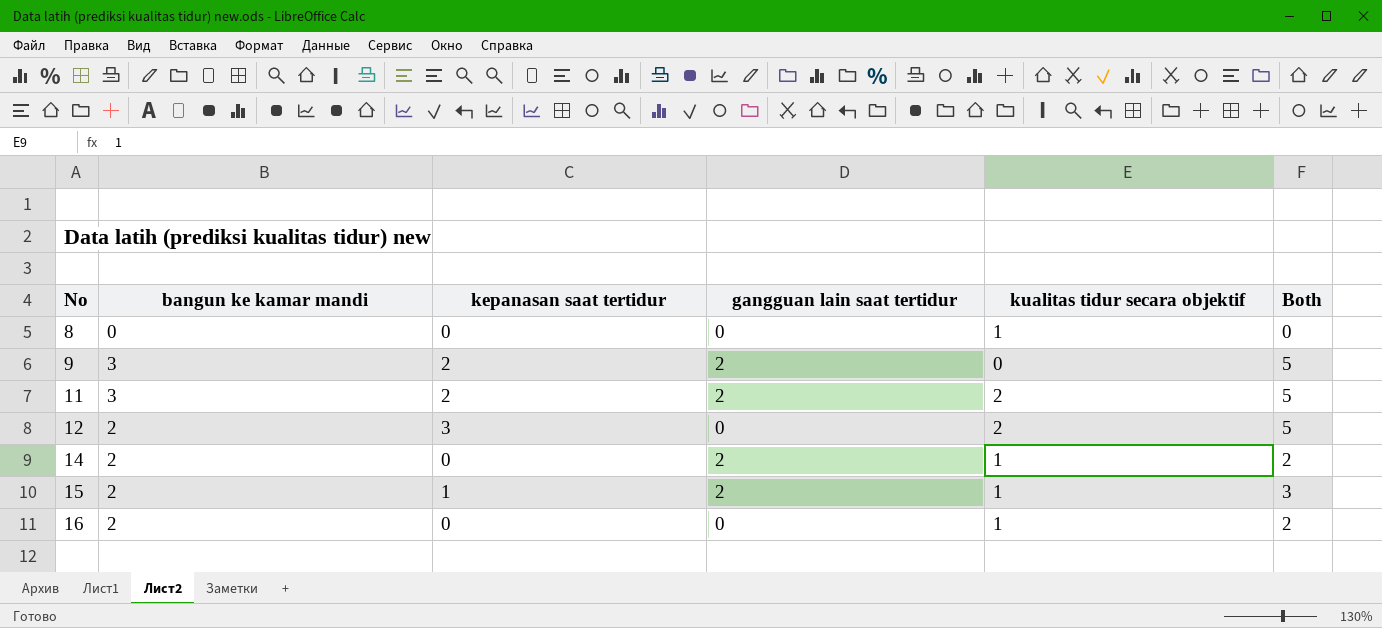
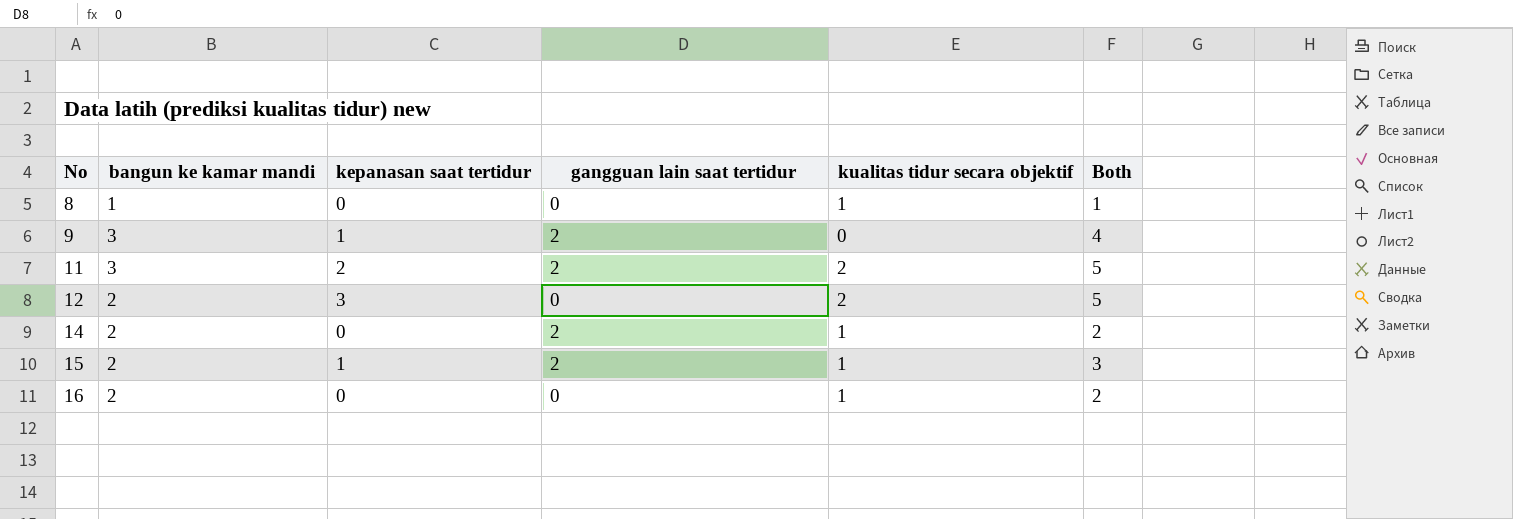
8 | bangun ke kamar mandi: 0 -> 1
8 | Both: 0 -> 1
9 | kepanasan saat tertidur: 2 -> 1
9 | Both: 5 -> 4

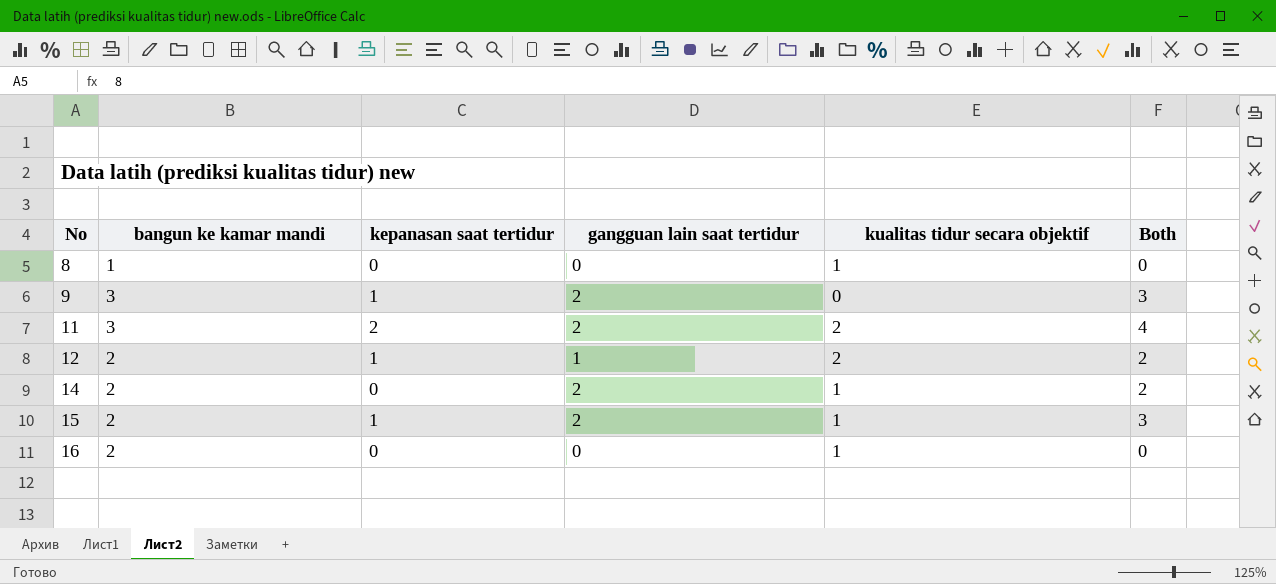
column Both | formula: [bangun ke kamar mandi] + [kepanasan saat tertidur] -> [kepanasan saat tertidur] + [gangguan lain saat tertidur]
12 | kepanasan saat tertidur: 3 -> 1
12 | gangguan lain saat tertidur: 0 -> 1

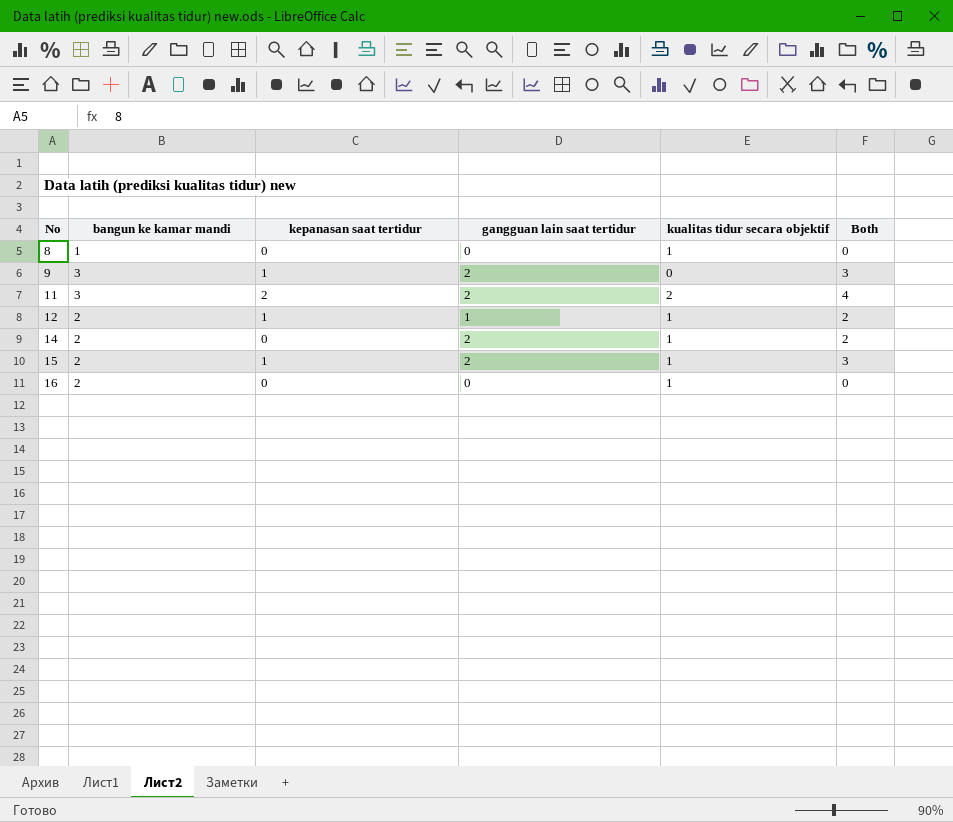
12 | kualitas tidur secara objektif: 2 -> 1

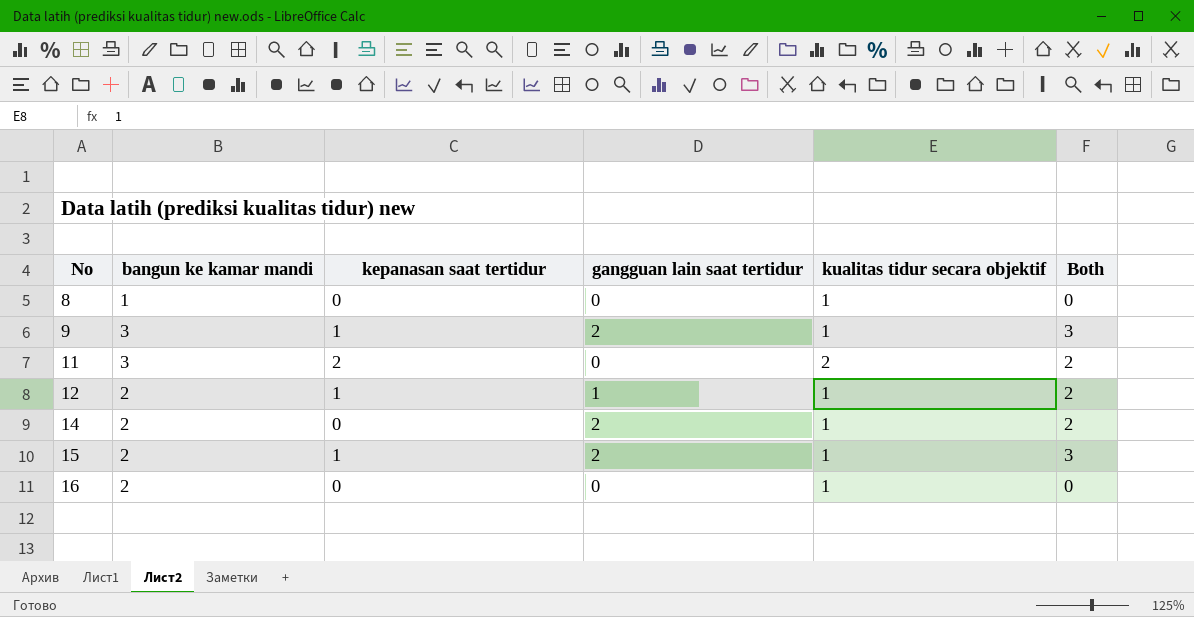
9 | kualitas tidur secara objektif: 0 -> 1
11 | gangguan lain saat tertidur: 2 -> 0
11 | Both: 4 -> 2

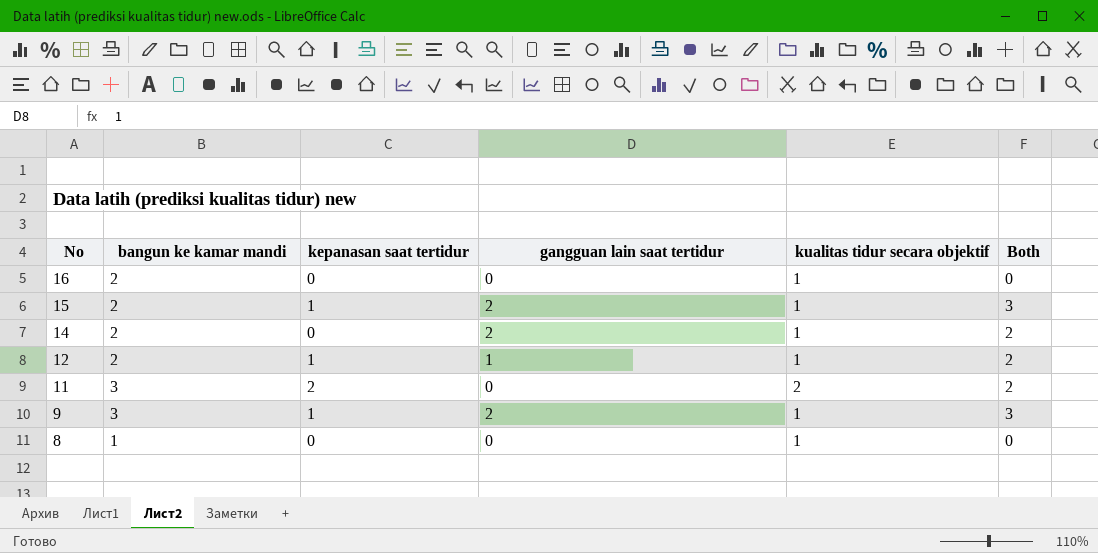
row order: No ascending -> No descending

